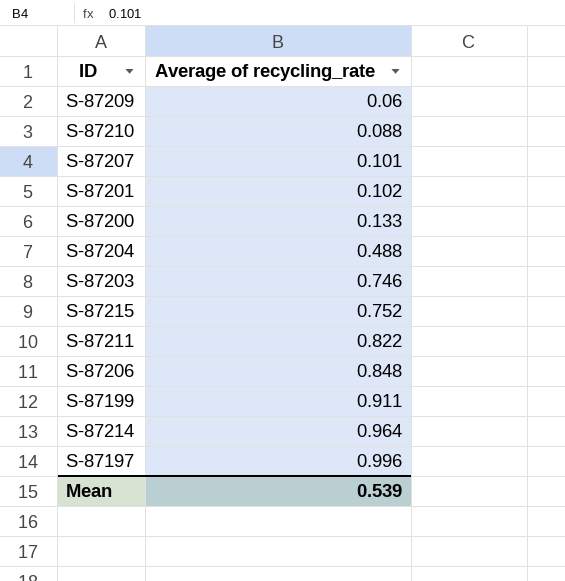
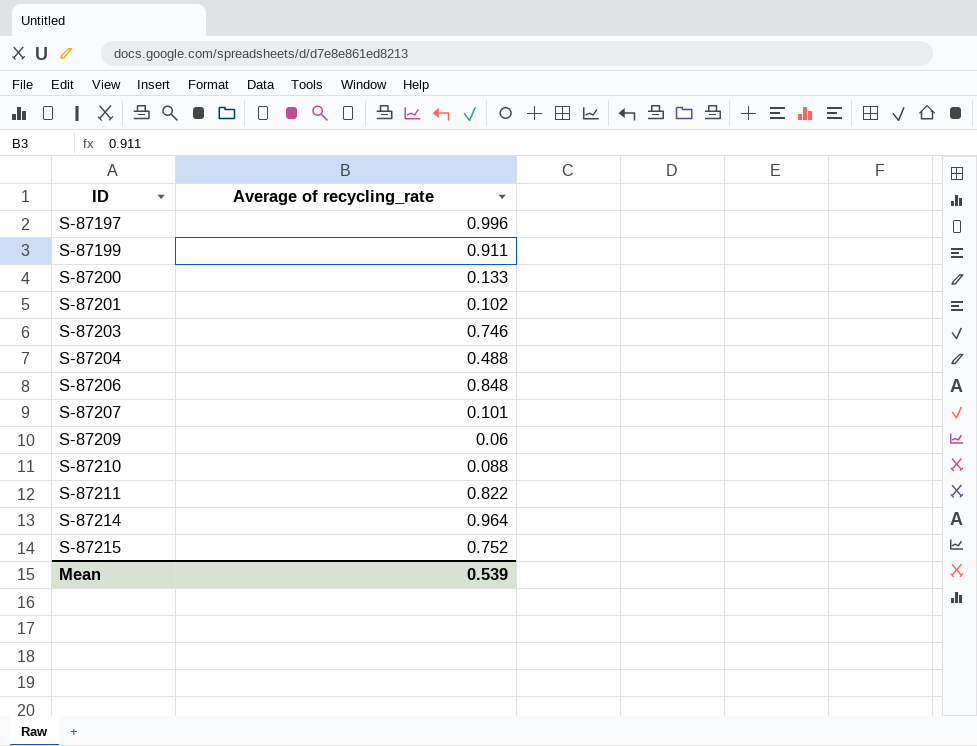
row order: Average of recycling_rate ascending -> ID ascending

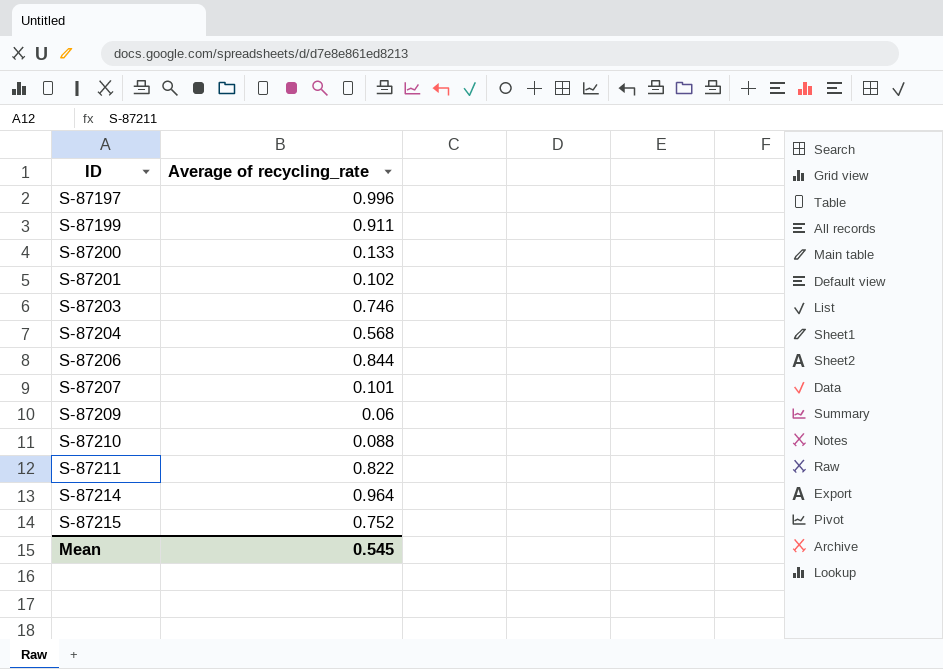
S-87204 | Average of recycling_rate: 0.488 -> 0.568
S-87206 | Average of recycling_rate: 0.848 -> 0.844
Mean | Average of recycling_rate: 0.539 -> 0.545

